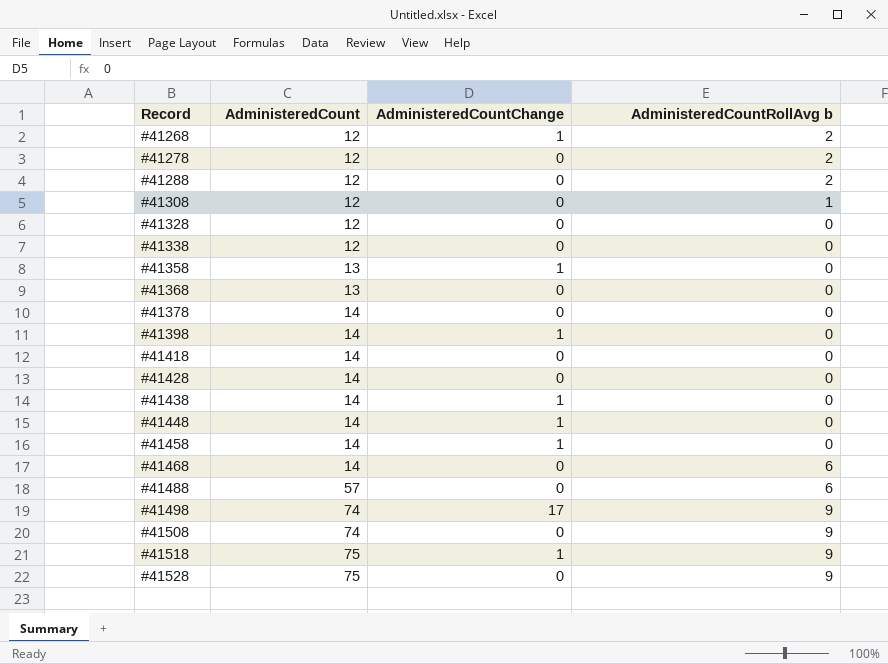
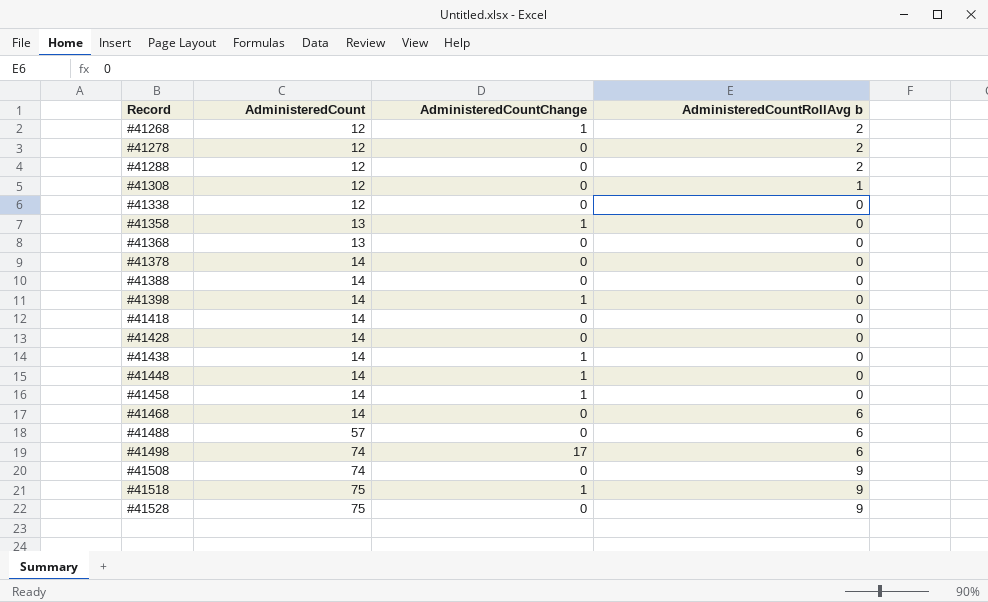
row #41328: 12 | 0 | 0 -> none
row #41388: none -> 14 | 0 | 0
#41498 | AdministeredCountRollAvg b: 9 -> 6

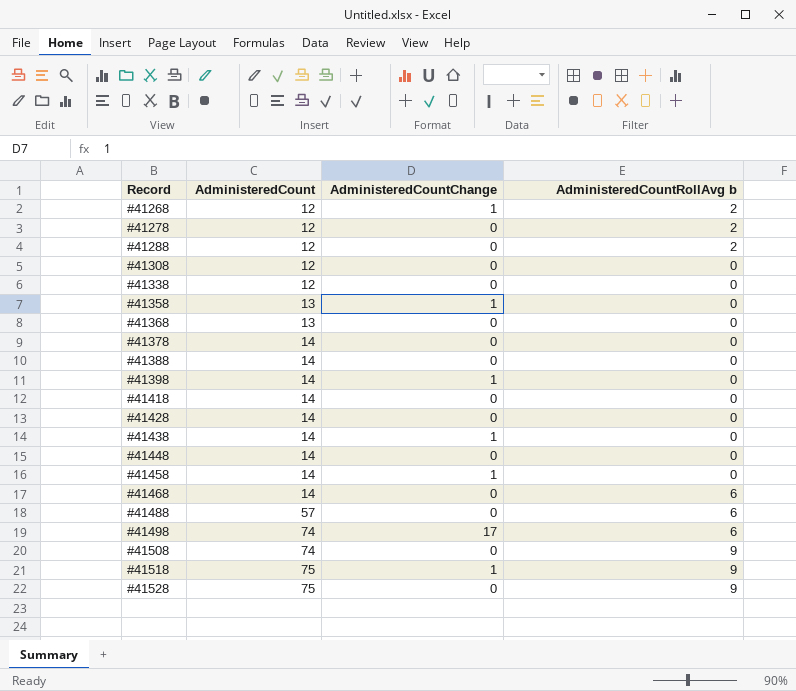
#41308 | AdministeredCountRollAvg b: 1 -> 0
#41448 | AdministeredCountChange: 1 -> 0

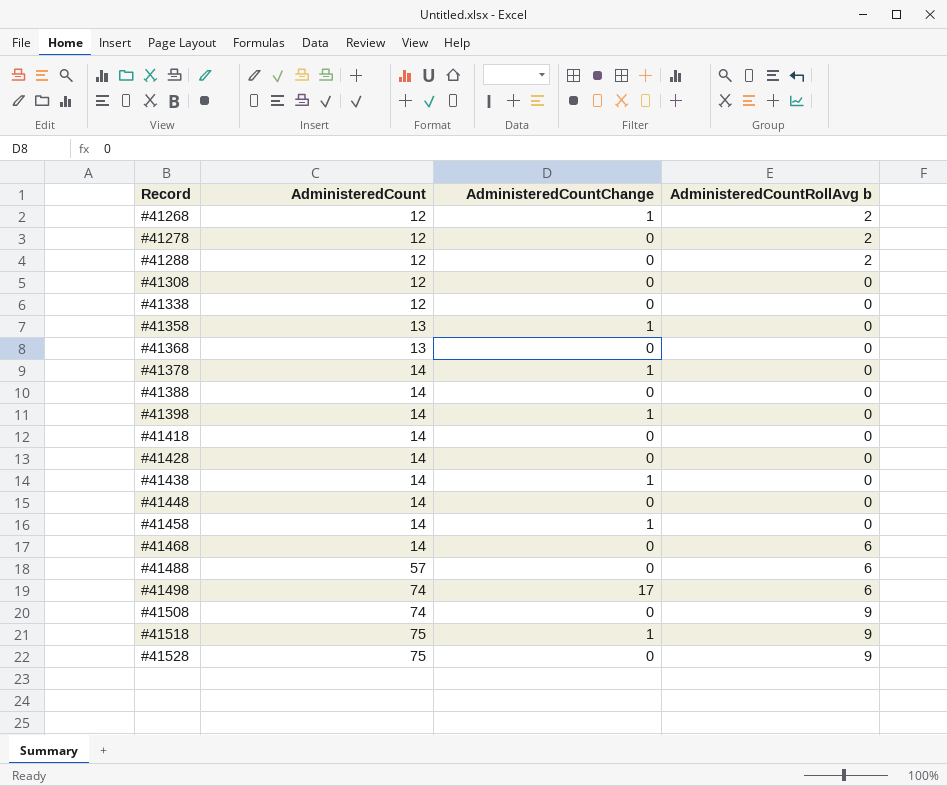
#41378 | AdministeredCountChange: 0 -> 1

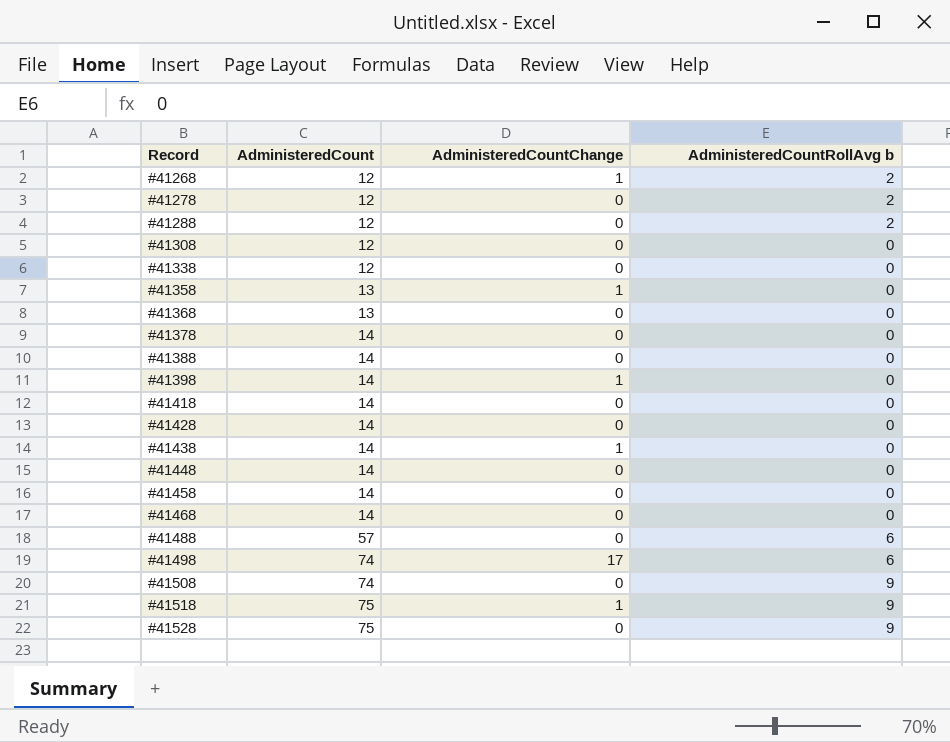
#41378 | AdministeredCountChange: 1 -> 0
#41458 | AdministeredCountChange: 1 -> 0
#41468 | AdministeredCountRollAvg b: 6 -> 0

